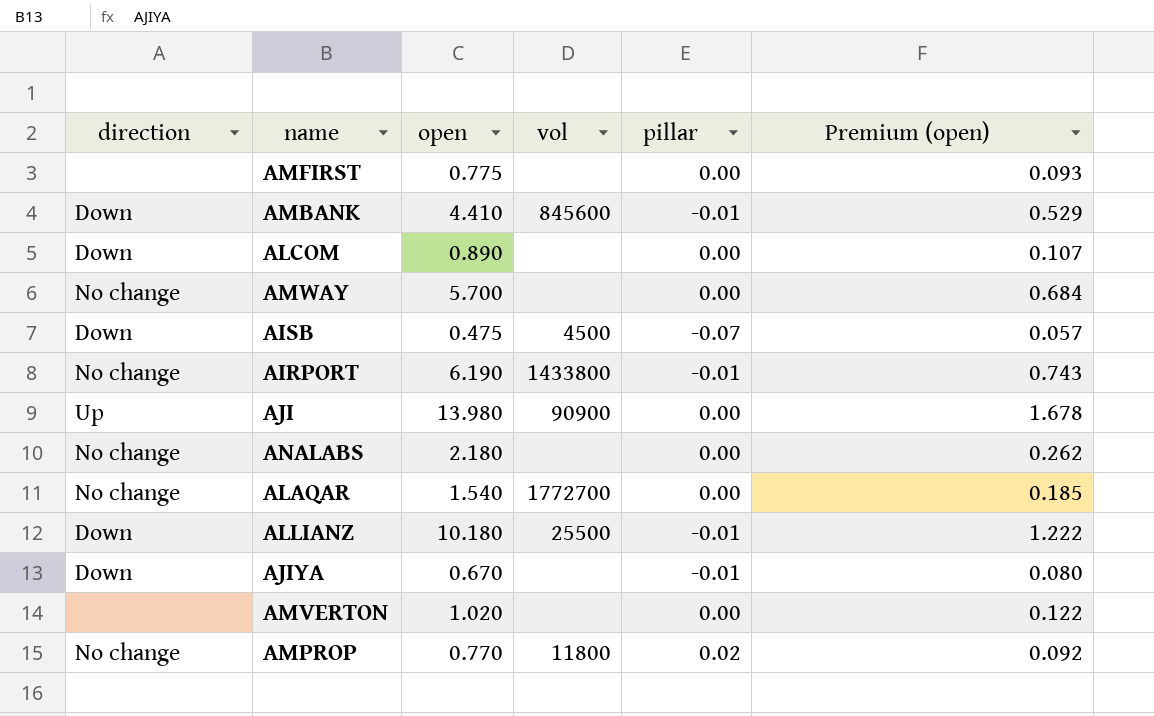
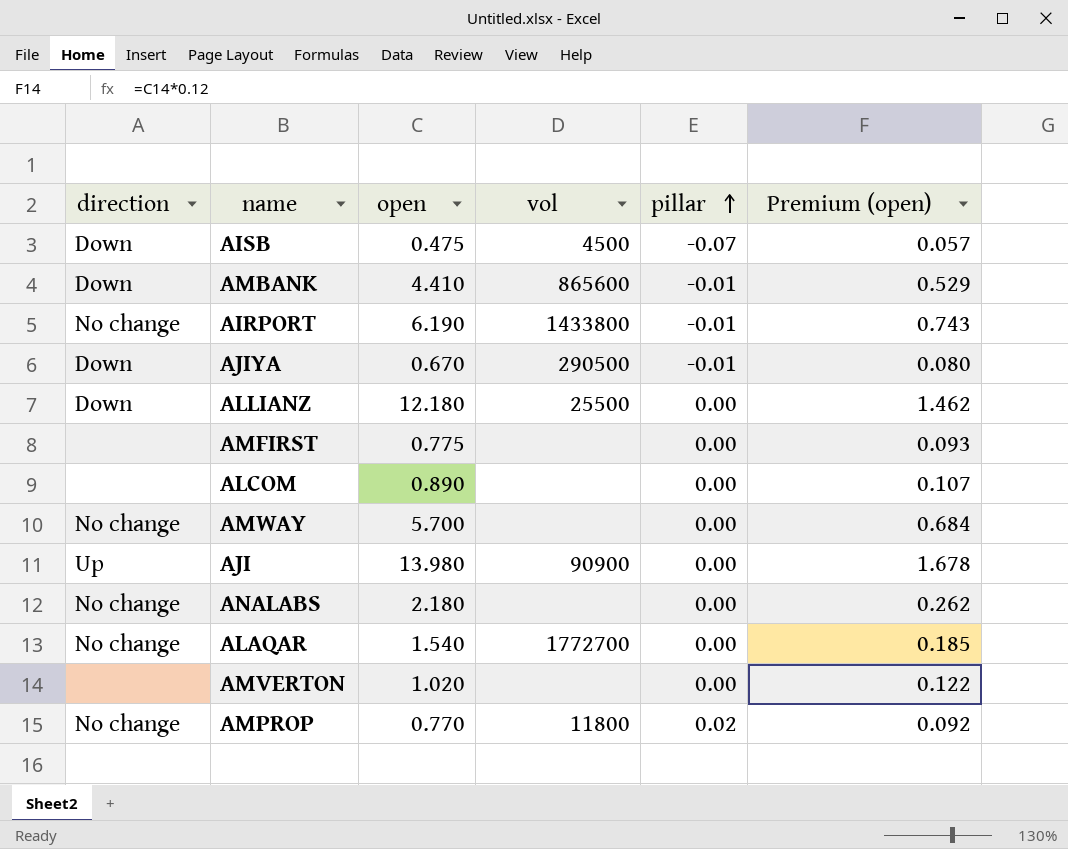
row order: none -> pillar ascending
AMBANK | vol: 845600 -> 865600
AJIYA | vol: none -> 290500
ALLIANZ | open: 10.180 -> 12.180
ALLIANZ | pillar: -0.01 -> 0.00
ALLIANZ | Premium (open): 1.222 -> 1.462
ALCOM | direction: Down -> none

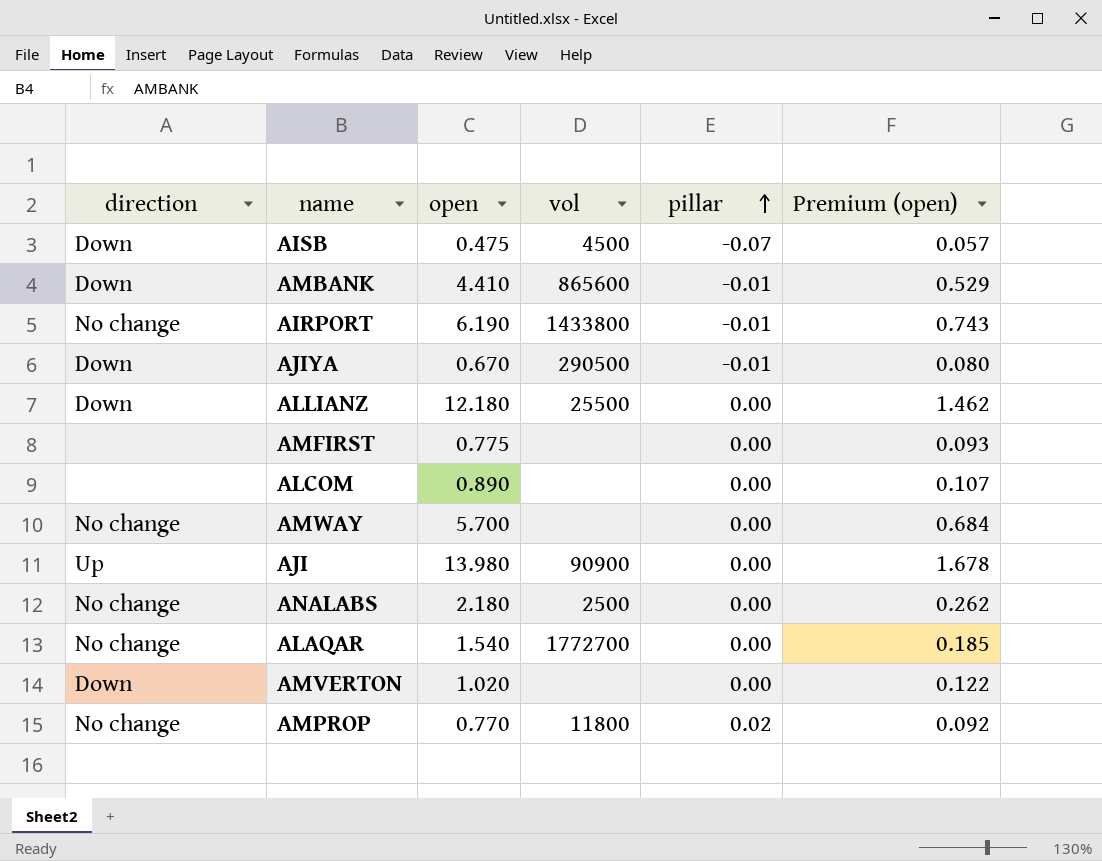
ANALABS | vol: none -> 2500
AMVERTON | direction: none -> Down

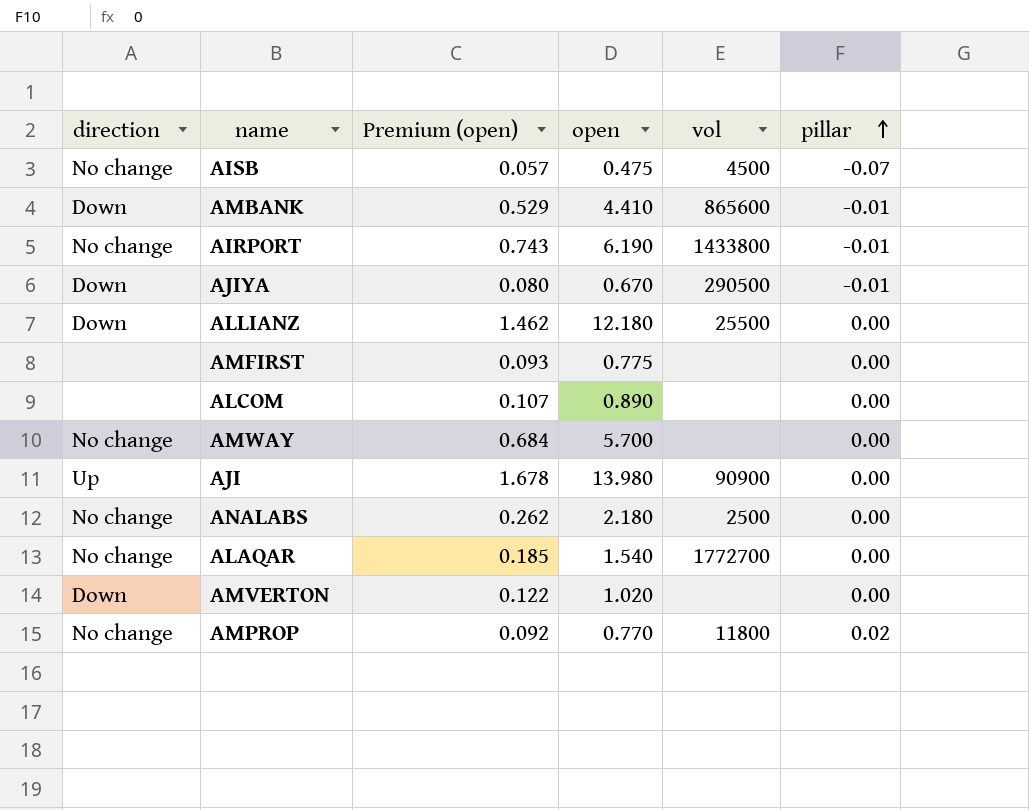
column Premium (open) | position: 6 -> 3
AISB | direction: Down -> No change

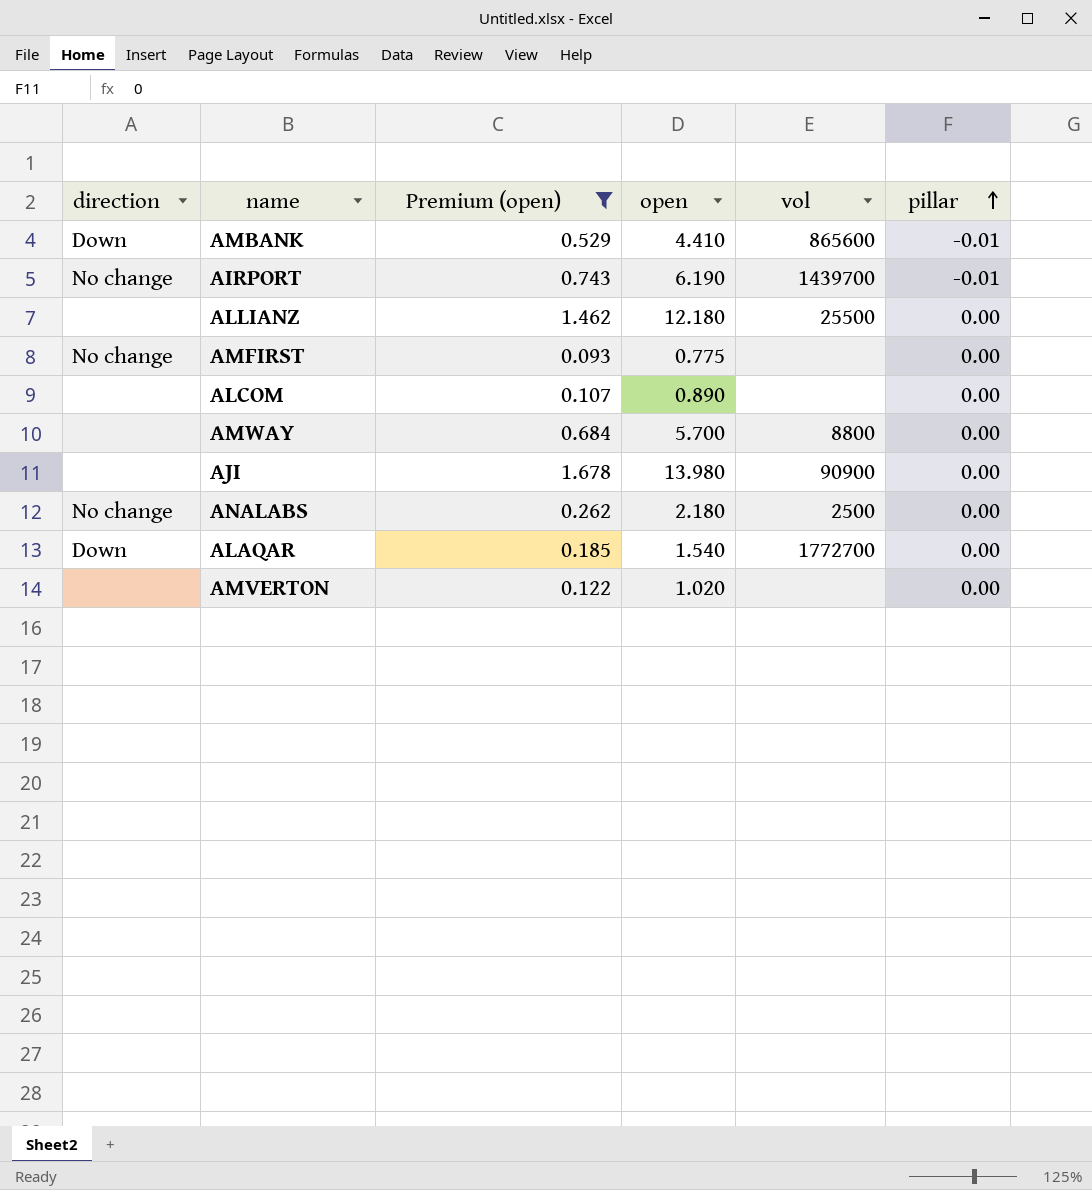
filter: none -> Premium (open) >= 0.093
AIRPORT | vol: 1433800 -> 1439700
ALLIANZ | direction: Down -> none
AMFIRST | direction: none -> No change
AMWAY | direction: No change -> none
AMWAY | vol: none -> 8800
AJI | direction: Up -> none
ALAQAR | direction: No change -> Down
AMVERTON | direction: Down -> none

